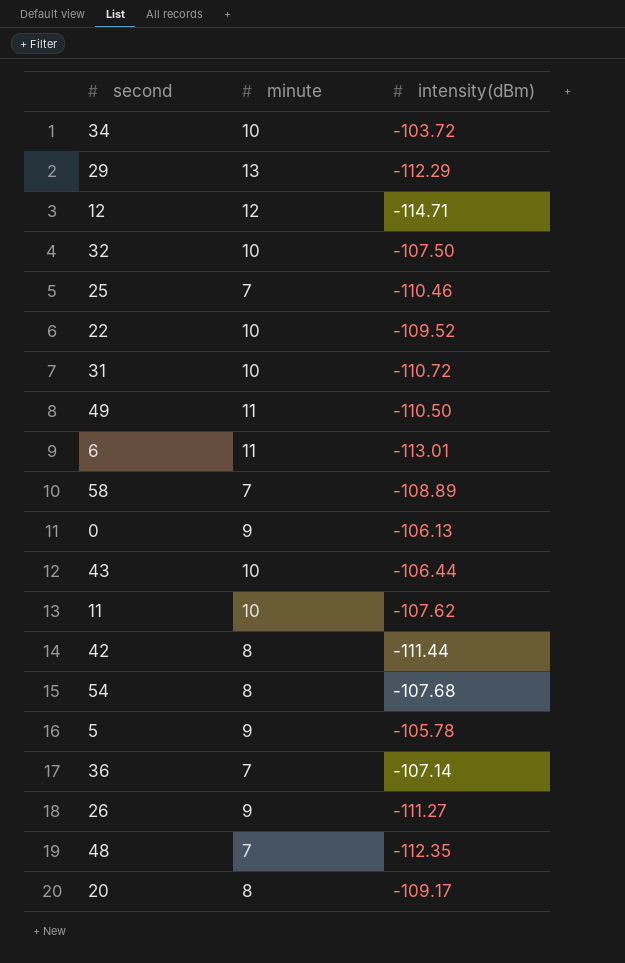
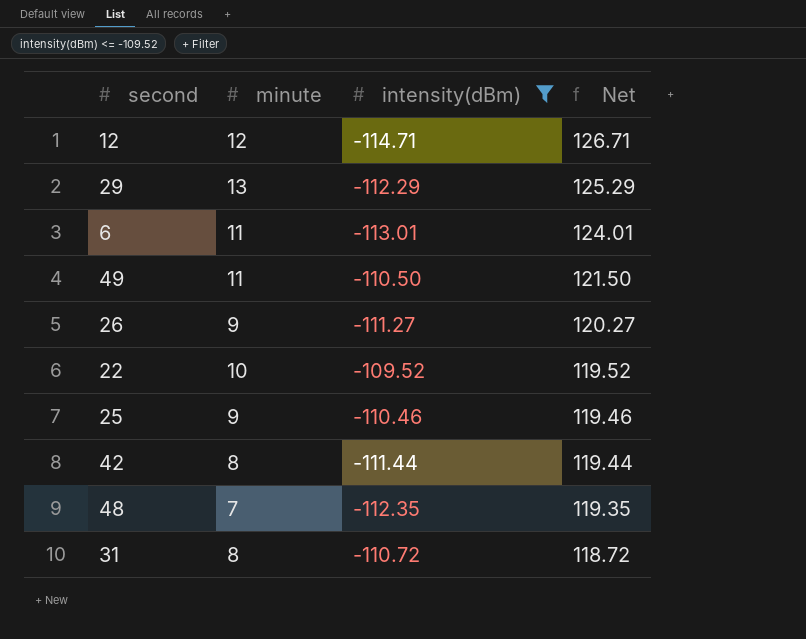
filter: none -> intensity(dBm) <= -109.52
row order: none -> Net descending
column Net | formula: none -> [minute] - [intensity(dBm)]
25 | minute: 7 -> 9
31 | minute: 10 -> 8

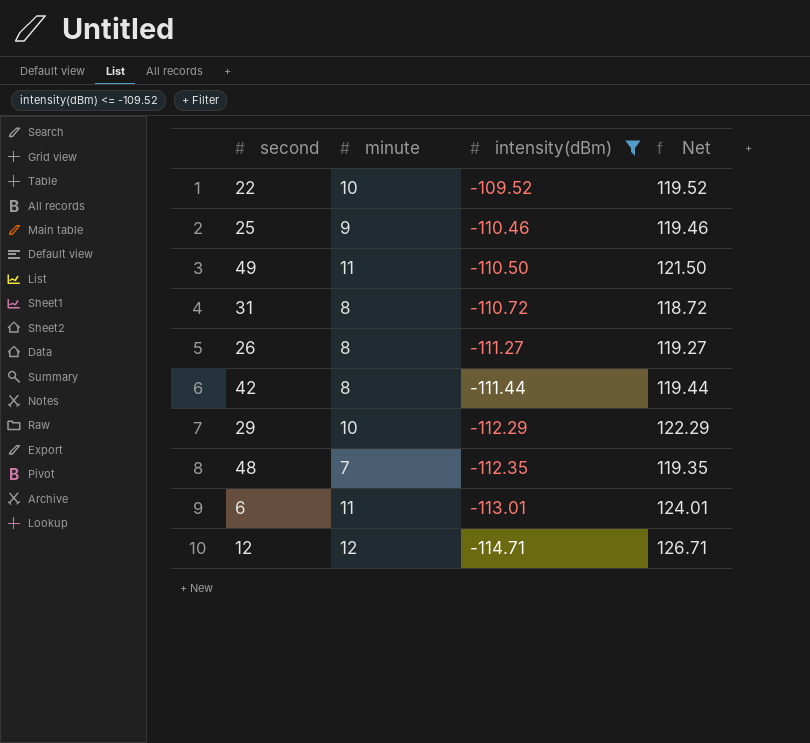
row order: Net descending -> intensity(dBm) descending
26 | minute: 9 -> 8
26 | Net: 120.27 -> 119.27
29 | minute: 13 -> 10
29 | Net: 125.29 -> 122.29

